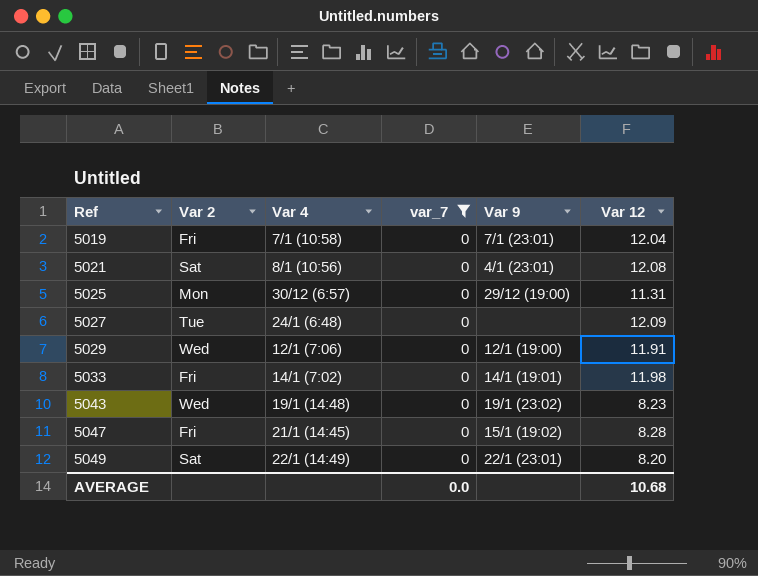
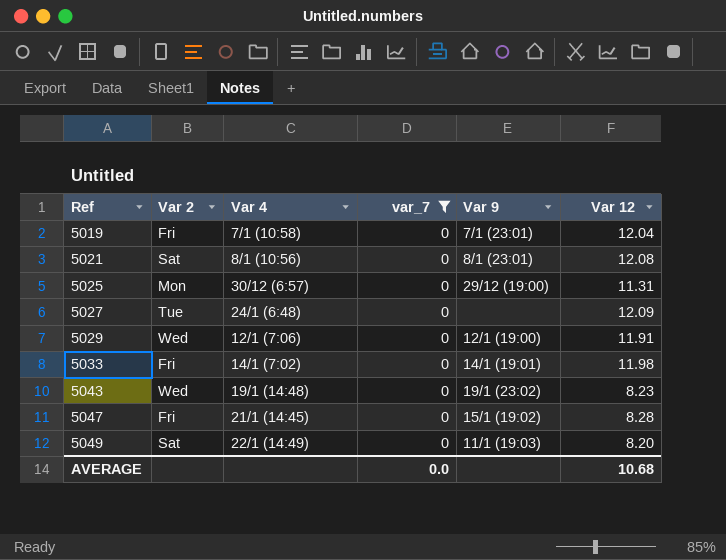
5021 | Var 9: 4/1 (23:01) -> 8/1 (23:01)
5049 | Var 9: 22/1 (23:01) -> 11/1 (19:03)

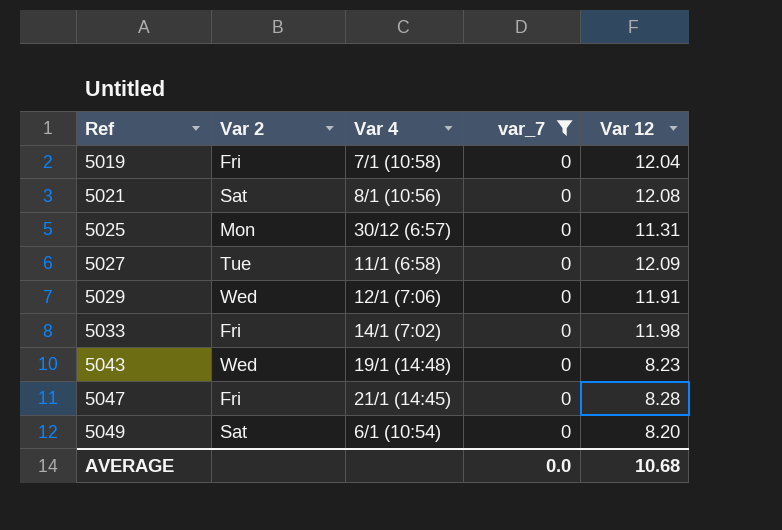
column Var 9 | position: 5 -> none
5027 | Var 4: 24/1 (6:48) -> 11/1 (6:58)
5049 | Var 4: 22/1 (14:49) -> 6/1 (10:54)

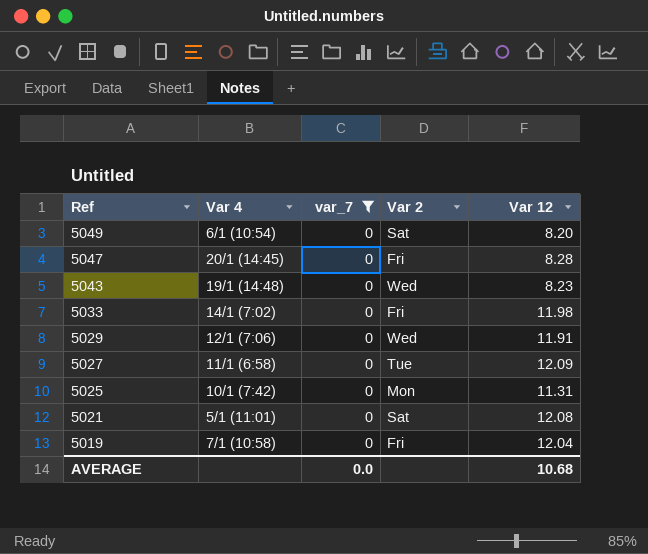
row order: Ref ascending -> Ref descending
column Var 2 | position: 2 -> 4
5047 | Var 4: 21/1 (14:45) -> 20/1 (14:45)
5025 | Var 4: 30/12 (6:57) -> 10/1 (7:42)
5021 | Var 4: 8/1 (10:56) -> 5/1 (11:01)

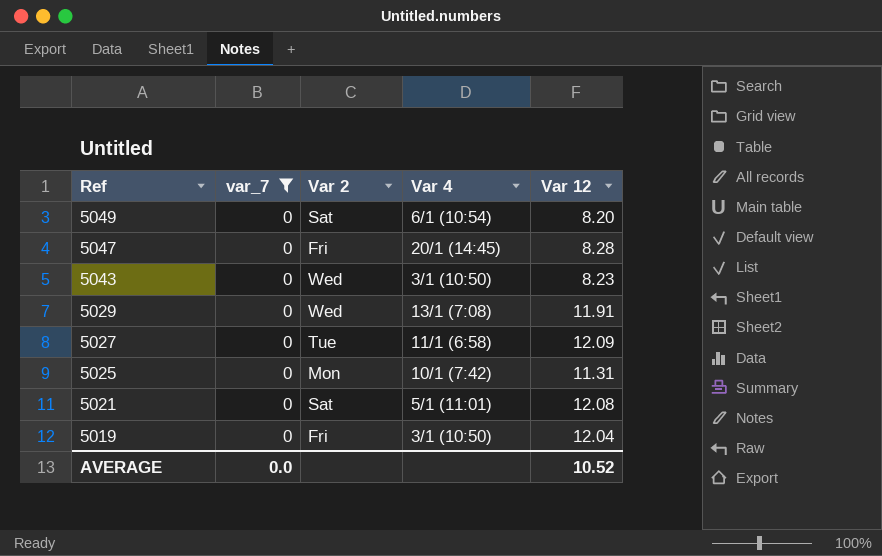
column Var 4 | position: 2 -> 4
row 5033: 14/1 (7:02) | 0 | Fri | 11.98 -> none
5043 | Var 4: 19/1 (14:48) -> 3/1 (10:50)
5029 | Var 4: 12/1 (7:06) -> 13/1 (7:08)
5019 | Var 4: 7/1 (10:58) -> 3/1 (10:50)
AVERAGE | Var 12: 10.68 -> 10.52

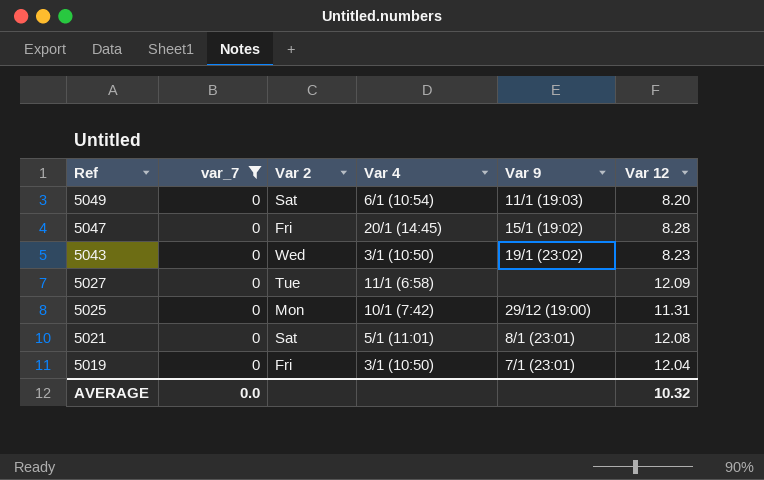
column Var 9 | position: none -> 5
row 5029: 0 | Wed | 13/1 (7:08) | 11.91 -> none
AVERAGE | Var 12: 10.52 -> 10.32

